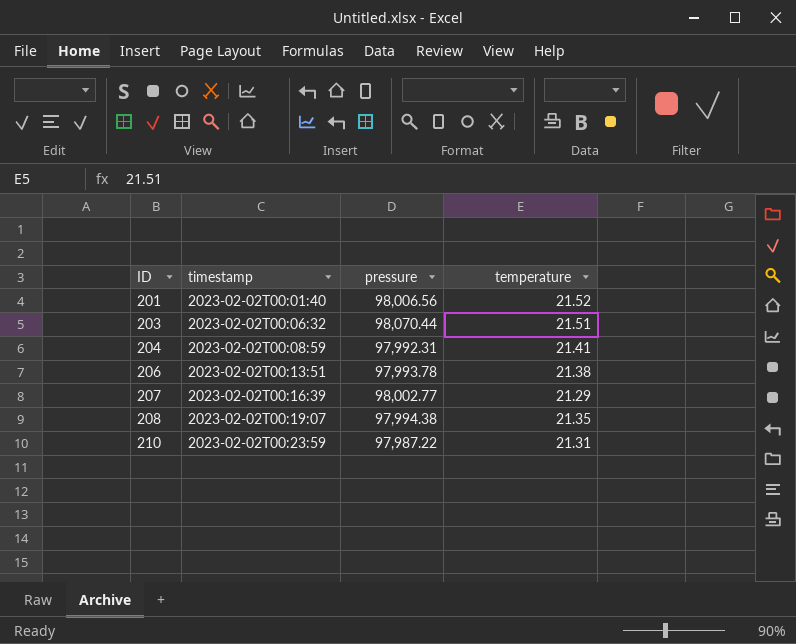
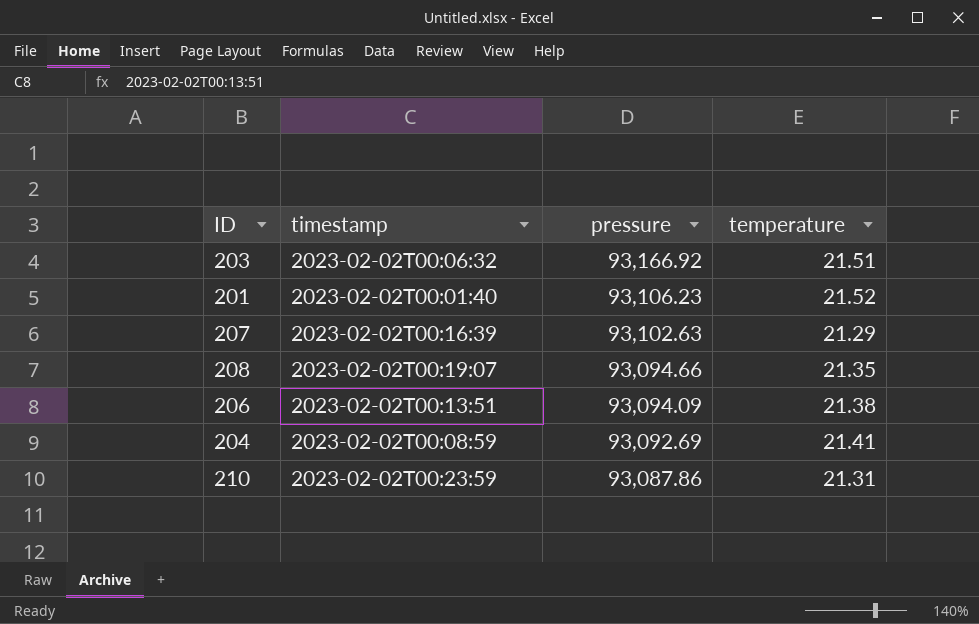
row order: ID ascending -> pressure descending
203 | pressure: 98,070.44 -> 93,166.92
201 | pressure: 98,006.56 -> 93,106.23
207 | pressure: 98,002.77 -> 93,102.63
208 | pressure: 97,994.38 -> 93,094.66
206 | pressure: 97,993.78 -> 93,094.09
204 | pressure: 97,992.31 -> 93,092.69
210 | pressure: 97,987.22 -> 93,087.86

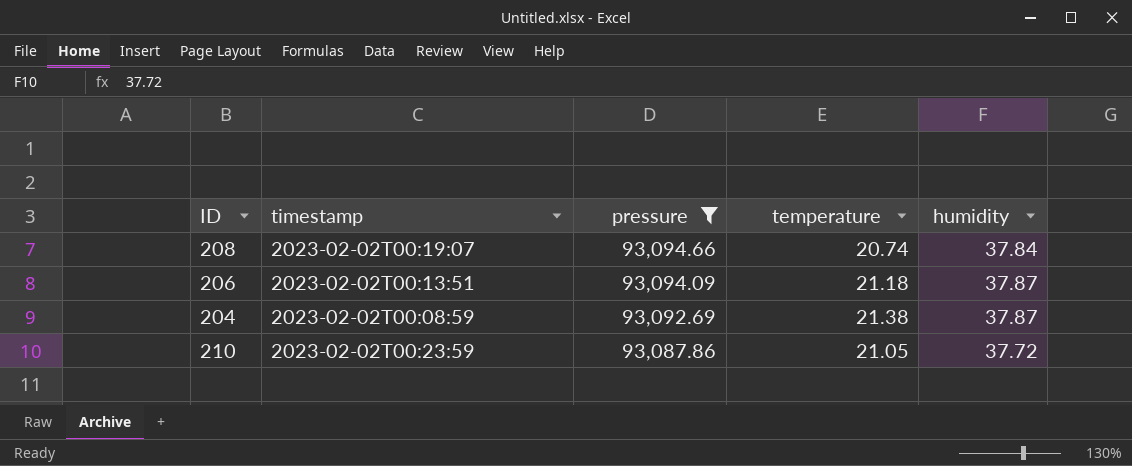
filter: none -> pressure <= 93,094.66
column humidity | position: none -> 5
208 | temperature: 21.35 -> 20.74
206 | temperature: 21.38 -> 21.18
204 | temperature: 21.41 -> 21.38
210 | temperature: 21.31 -> 21.05

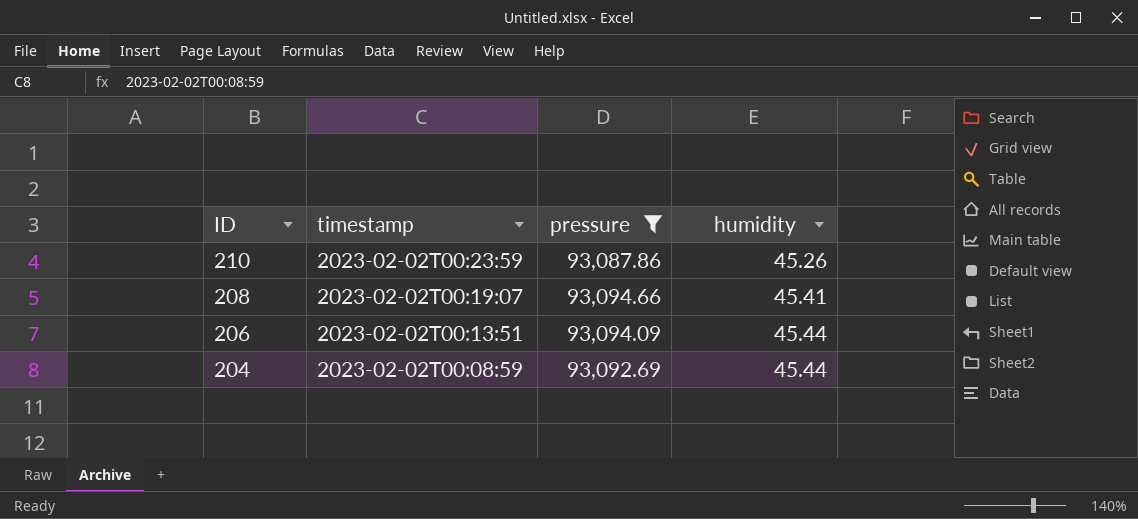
row order: pressure descending -> ID descending
column temperature | position: 4 -> none
210 | humidity: 37.72 -> 45.26
208 | humidity: 37.84 -> 45.41
206 | humidity: 37.87 -> 45.44
204 | humidity: 37.87 -> 45.44

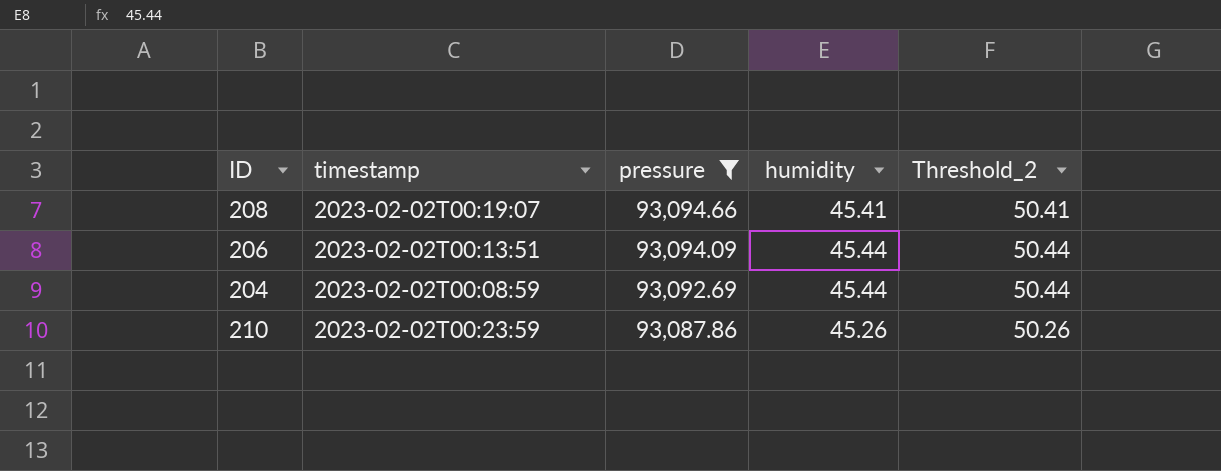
row order: ID descending -> pressure descending
column Threshold_2 | formula: none -> [humidity] + 5

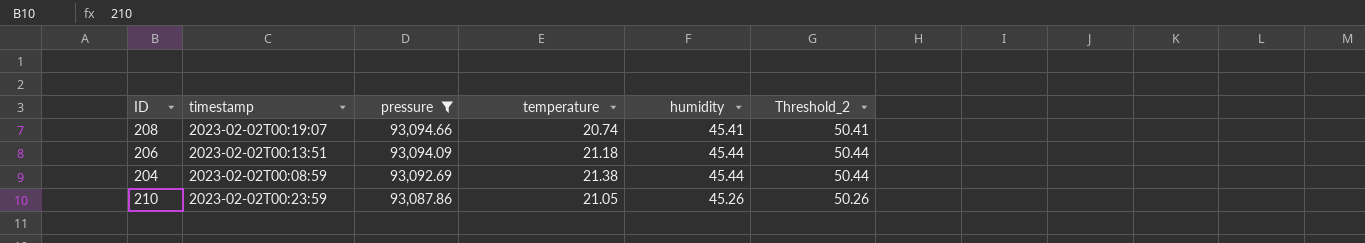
column temperature | position: none -> 4

